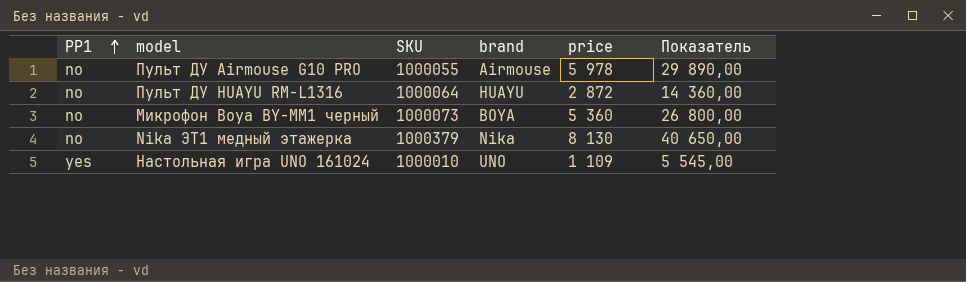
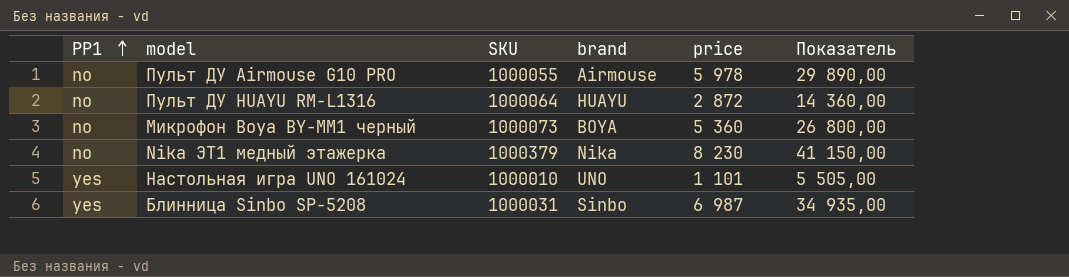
Nika ЭТ1 медный этажерка | price: 8 130 -> 8 230
Nika ЭТ1 медный этажерка | Показатель: 40 650,00 -> 41 150,00
Настольная игра UNO 161024 | price: 1 109 -> 1 101
Настольная игра UNO 161024 | Показатель: 5 545,00 -> 5 505,00
row Блинница Sinbo SP-5208: none -> yes | 1000031 | Sinbo | 6 987 | 34 935,00

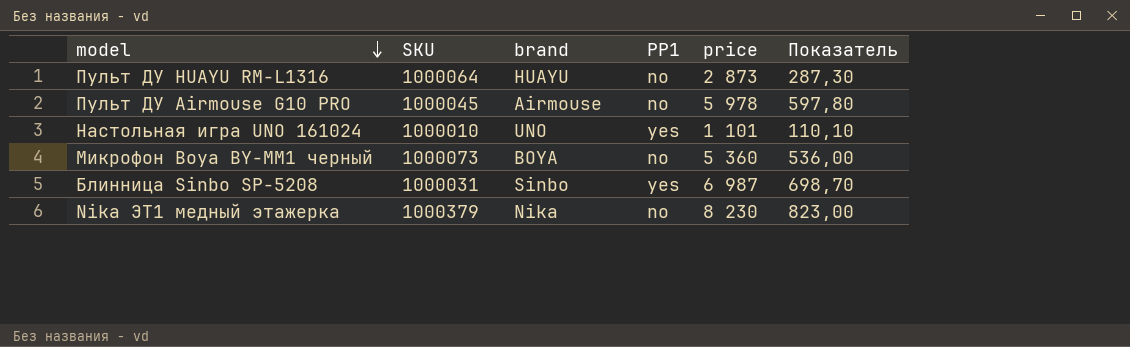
row order: PP1 ascending -> model descending
column PP1 | position: 1 -> 4
column Показатель | formula: [price] * 5 -> [price] * 0,1
Пульт ДУ HUAYU RM-L1316 | price: 2 872 -> 2 873
Пульт ДУ Airmouse G10 PRO | SKU: 1000055 -> 1000045

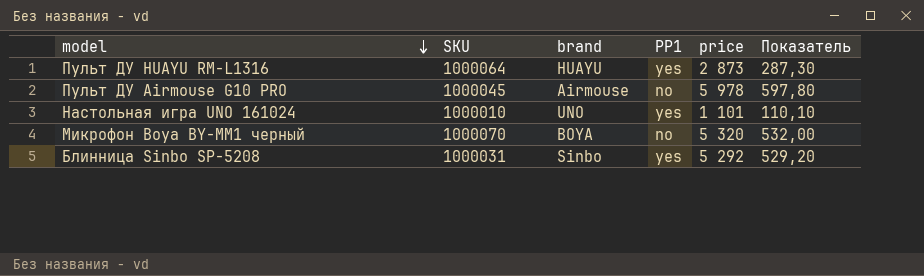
row Nika ЭТ1 медный этажерка: 1000379 | Nika | no | 8 230 | 823,00 -> none
Пульт ДУ HUAYU RM-L1316 | PP1: no -> yes
Микрофон Boya BY-MM1 черный | SKU: 1000073 -> 1000070
Микрофон Boya BY-MM1 черный | price: 5 360 -> 5 320
Микрофон Boya BY-MM1 черный | Показатель: 536,00 -> 532,00
Блинница Sinbo SP-5208 | price: 6 987 -> 5 292
Блинница Sinbo SP-5208 | Показатель: 698,70 -> 529,20

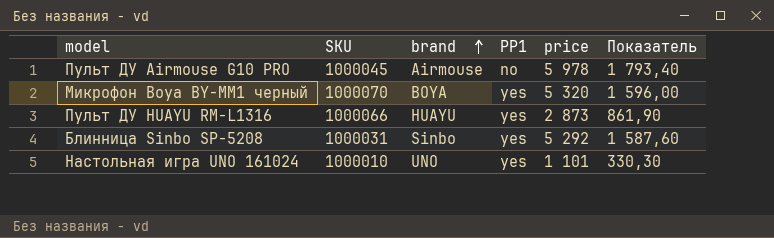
row order: model descending -> brand ascending
column Показатель | formula: [price] * 0,1 -> [price] * 0,3
Микрофон Boya BY-MM1 черный | PP1: no -> yes
Пульт ДУ HUAYU RM-L1316 | SKU: 1000064 -> 1000066

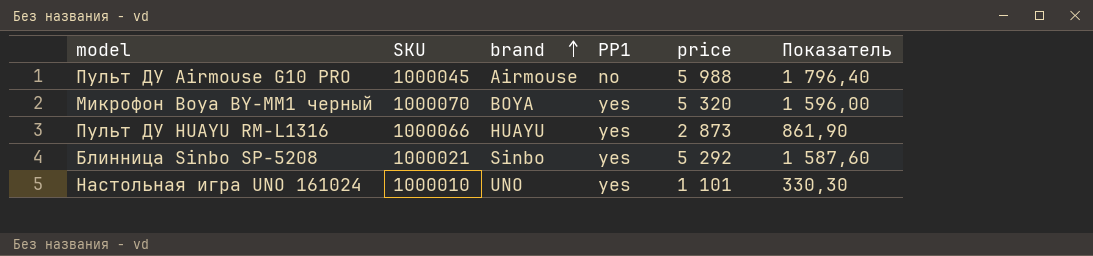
Пульт ДУ Airmouse G10 PRO | price: 5 978 -> 5 988
Пульт ДУ Airmouse G10 PRO | Показатель: 1 793,40 -> 1 796,40
Блинница Sinbo SP-5208 | SKU: 1000031 -> 1000021

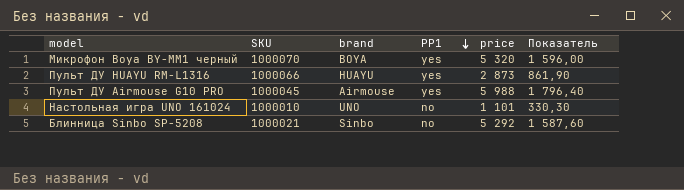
row order: brand ascending -> PP1 descending
Пульт ДУ Airmouse G10 PRO | PP1: no -> yes
Настольная игра UNO 161024 | PP1: yes -> no
Блинница Sinbo SP-5208 | PP1: yes -> no

